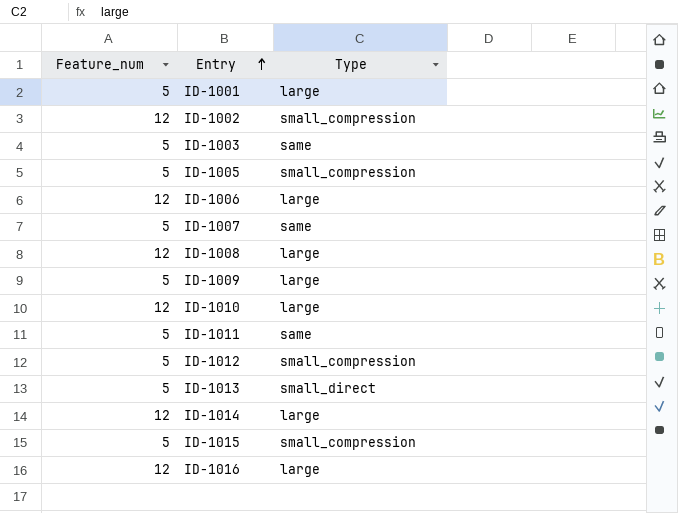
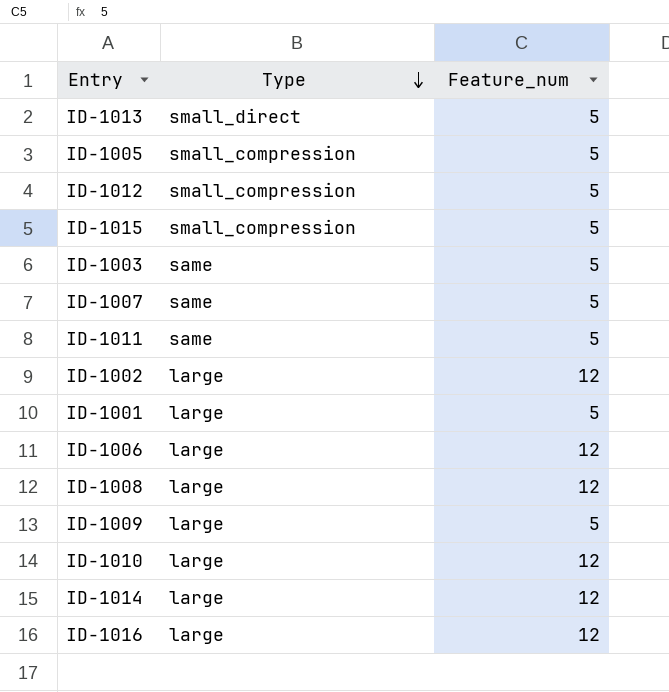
row order: Entry ascending -> Type descending
column Feature_num | position: 1 -> 3
ID-1002 | Type: small_compression -> large

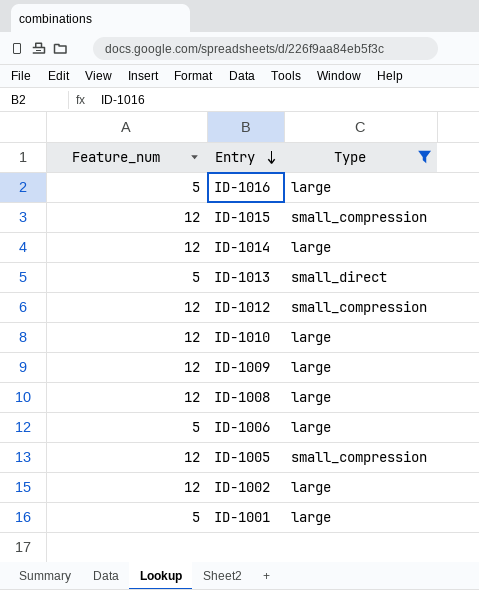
filter: none -> Type != same
row order: Type descending -> Entry descending
column Feature_num | position: 3 -> 1
ID-1016 | Feature_num: 12 -> 5
ID-1015 | Feature_num: 5 -> 12
ID-1012 | Feature_num: 5 -> 12
ID-1009 | Feature_num: 5 -> 12
ID-1006 | Feature_num: 12 -> 5
ID-1005 | Feature_num: 5 -> 12

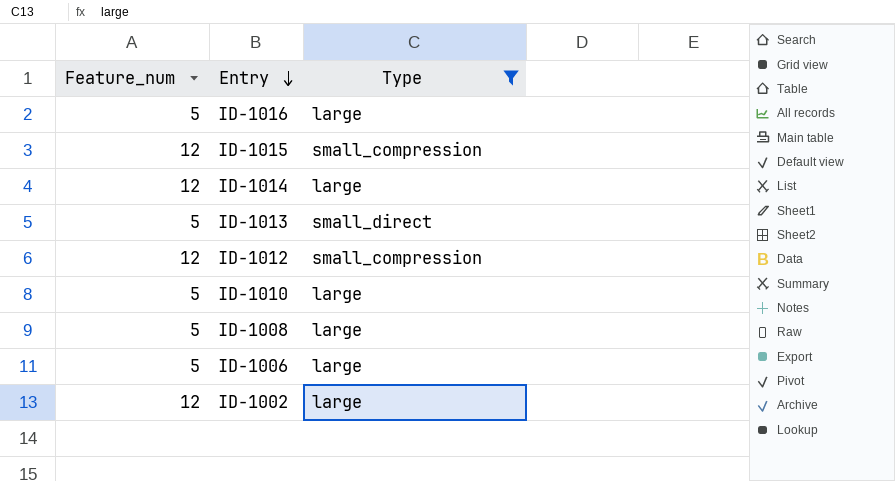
row ID-1009: 12 | large -> none
row ID-1005: 12 | small_compression -> none
row ID-1001: 5 | large -> none
ID-1010 | Feature_num: 12 -> 5
ID-1008 | Feature_num: 12 -> 5

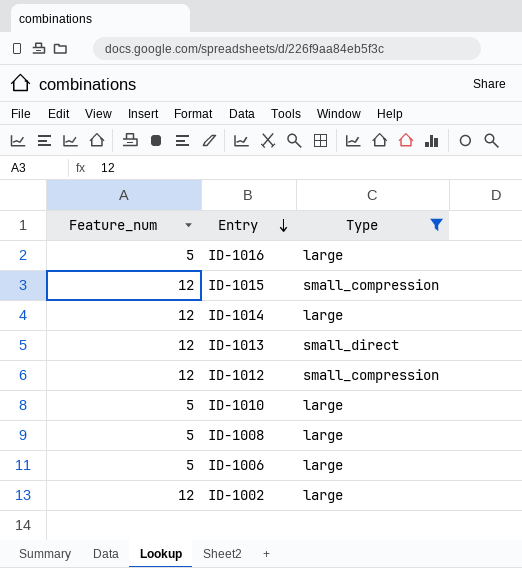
ID-1013 | Feature_num: 5 -> 12

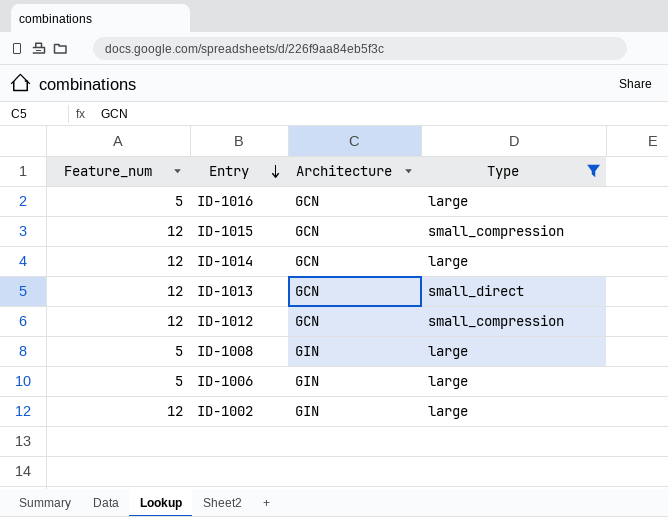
column Architecture | position: none -> 3
row ID-1010: 5 | large -> none

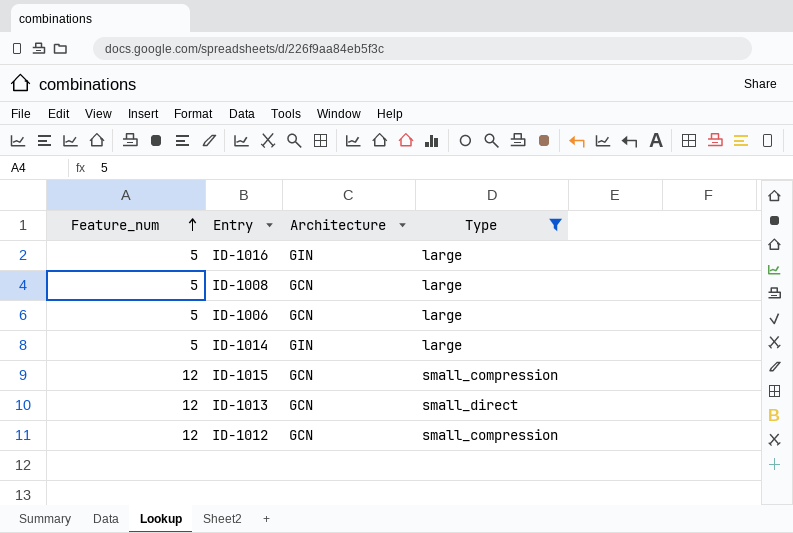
row order: Entry descending -> Feature_num ascending
row ID-1002: 12 | GIN | large -> none
ID-1016 | Architecture: GCN -> GIN
ID-1008 | Architecture: GIN -> GCN
ID-1006 | Architecture: GIN -> GCN
ID-1014 | Feature_num: 12 -> 5
ID-1014 | Architecture: GCN -> GIN

